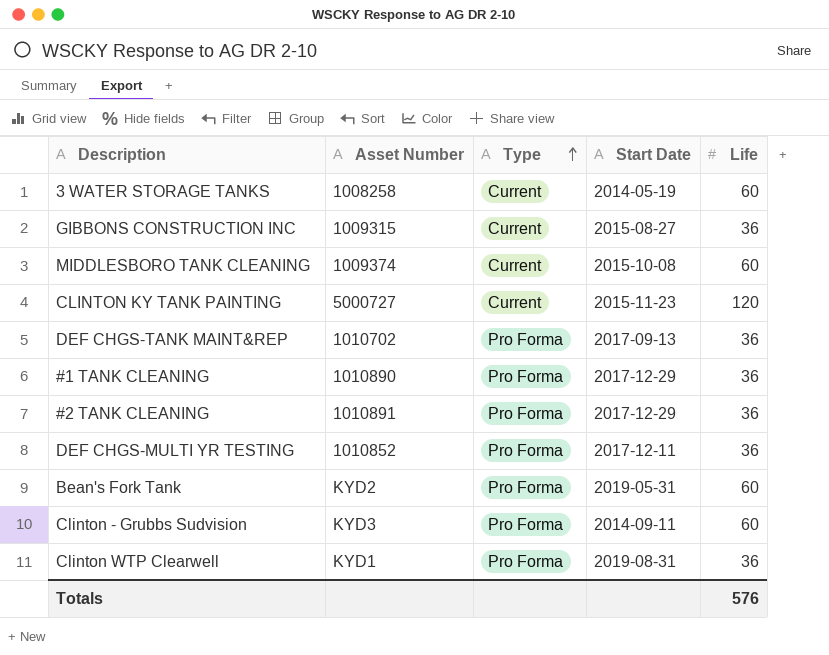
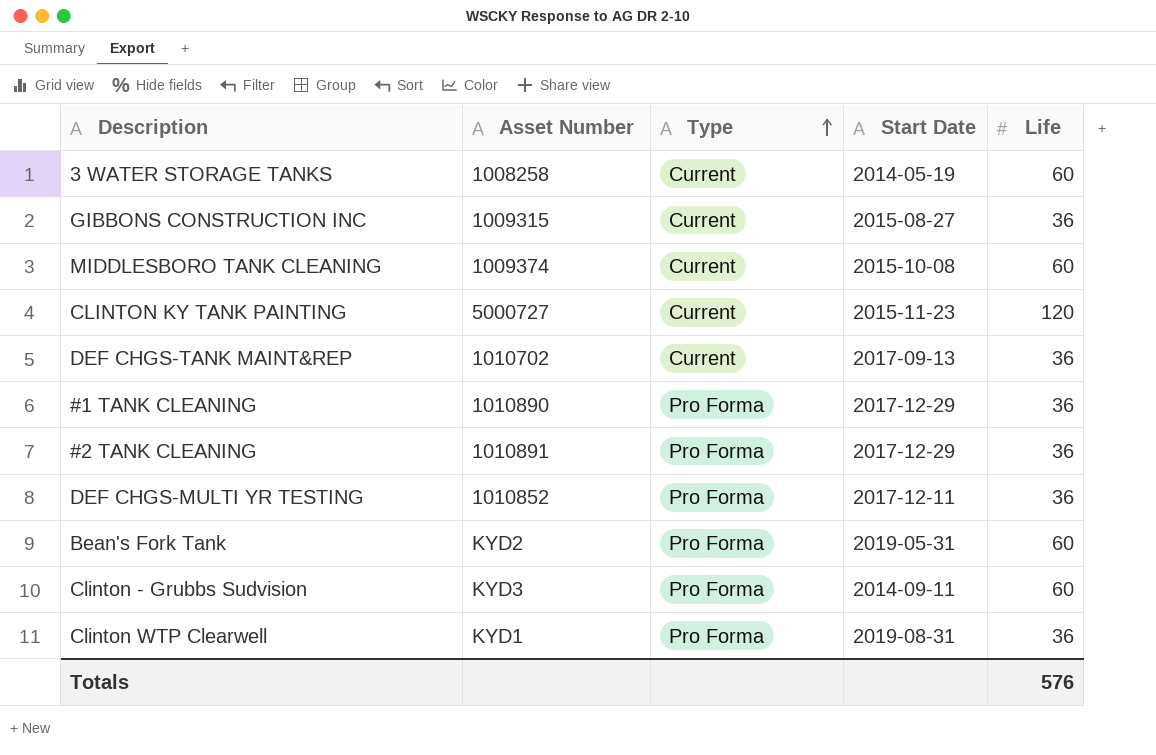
DEF CHGS-TANK MAINT&REP | Type: Pro Forma -> Current

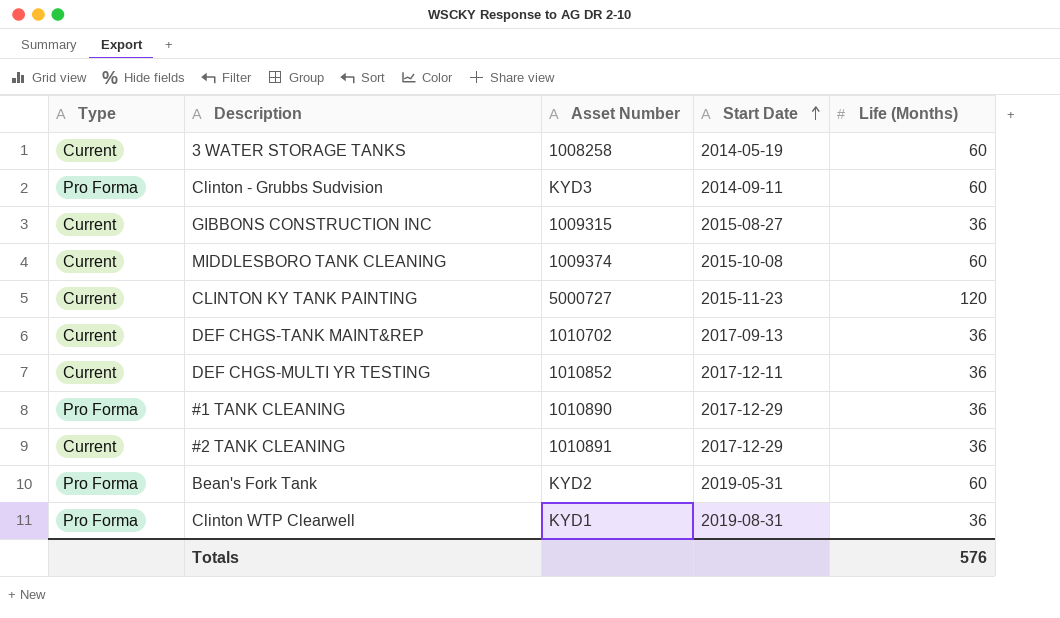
row order: Type ascending -> Start Date ascending
column Type | position: 3 -> 1
column name: Life -> Life (Months)
DEF CHGS-MULTI YR TESTING | Type: Pro Forma -> Current
#2 TANK CLEANING | Type: Pro Forma -> Current

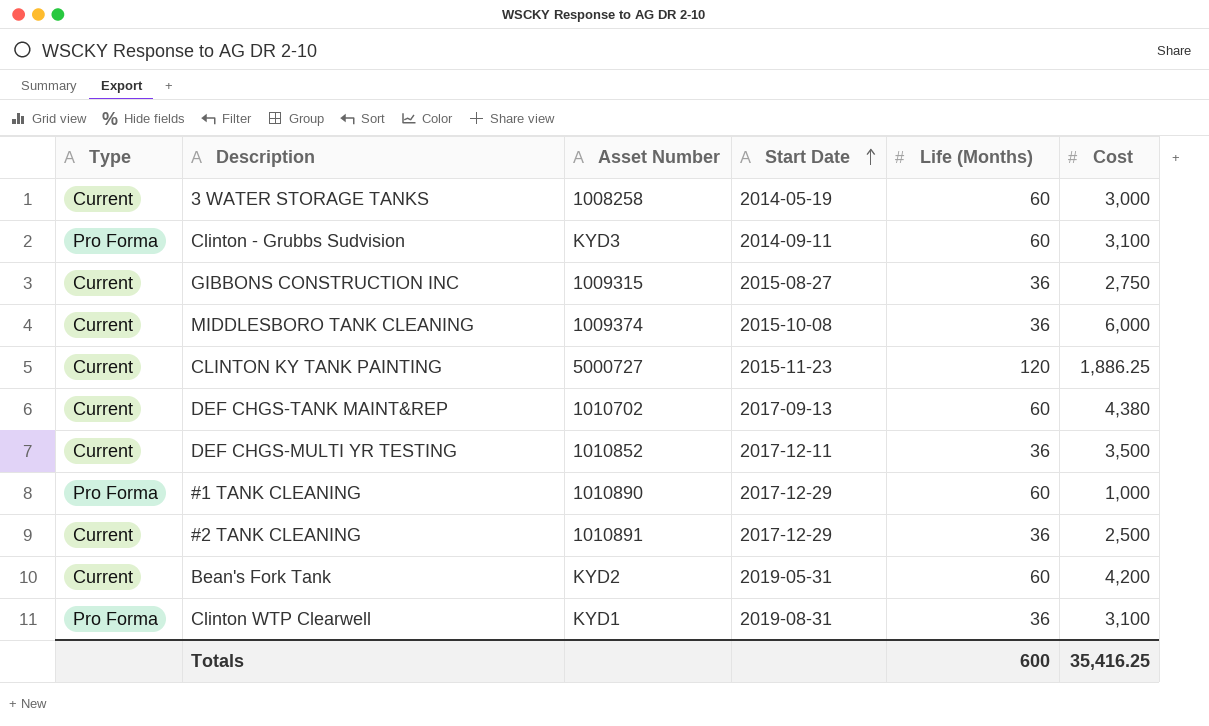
column Cost | position: none -> 6
MIDDLESBORO TANK CLEANING | Life (Months): 60 -> 36
DEF CHGS-TANK MAINT&REP | Life (Months): 36 -> 60
#1 TANK CLEANING | Life (Months): 36 -> 60
Bean's Fork Tank | Type: Pro Forma -> Current
Totals | Life (Months): 576 -> 600

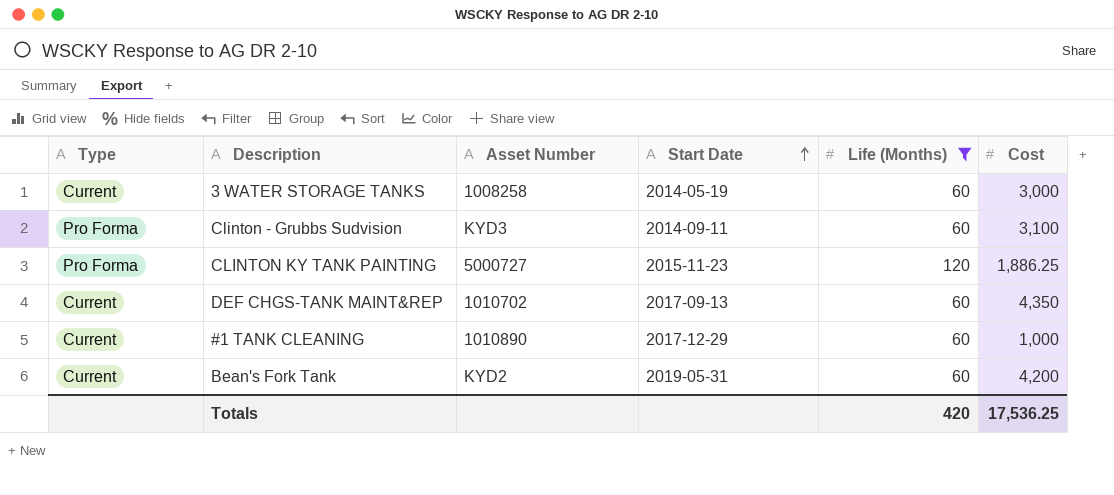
filter: none -> Life (Months) != 36
CLINTON KY TANK PAINTING | Type: Current -> Pro Forma
DEF CHGS-TANK MAINT&REP | Cost: 4,380 -> 4,350
#1 TANK CLEANING | Type: Pro Forma -> Current
Totals | Life (Months): 600 -> 420
Totals | Cost: 35,416.25 -> 17,536.25

